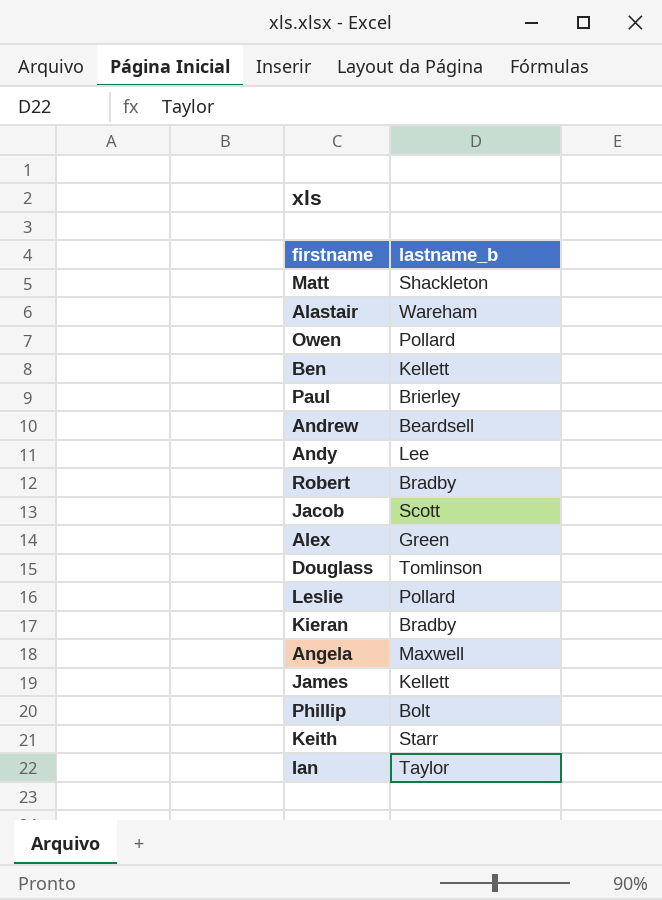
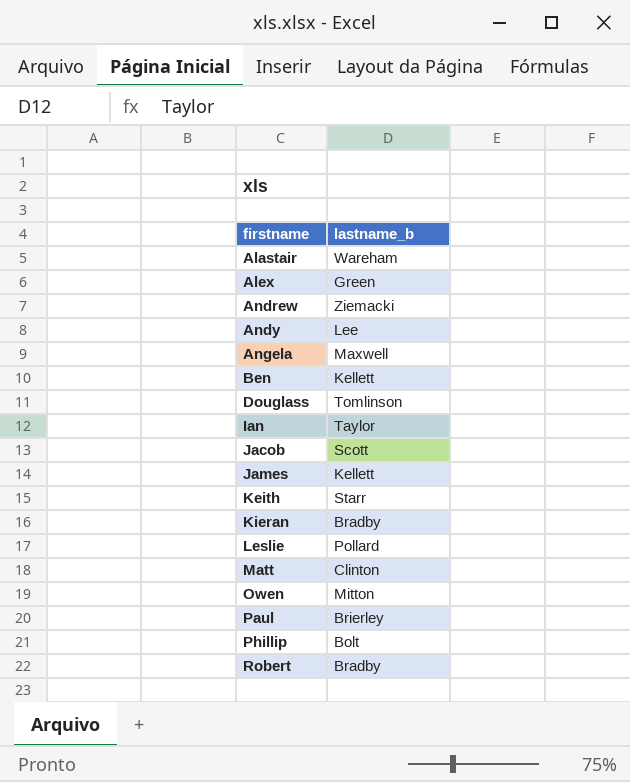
row order: none -> firstname ascending
Andrew | lastname_b: Beardsell -> Ziemacki
Matt | lastname_b: Shackleton -> Clinton
Owen | lastname_b: Pollard -> Mitton

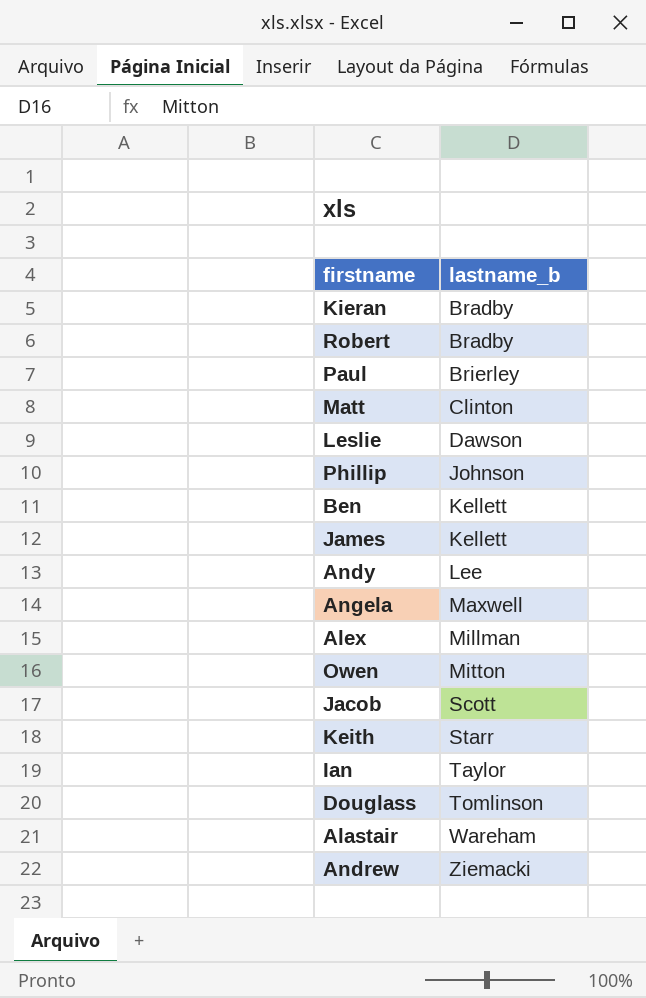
row order: firstname ascending -> lastname_b ascending
Leslie | lastname_b: Pollard -> Dawson
Phillip | lastname_b: Bolt -> Johnson
Alex | lastname_b: Green -> Millman

